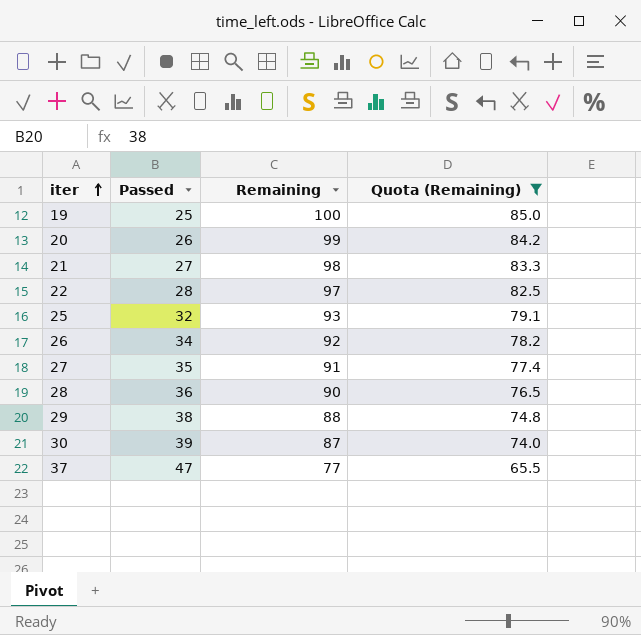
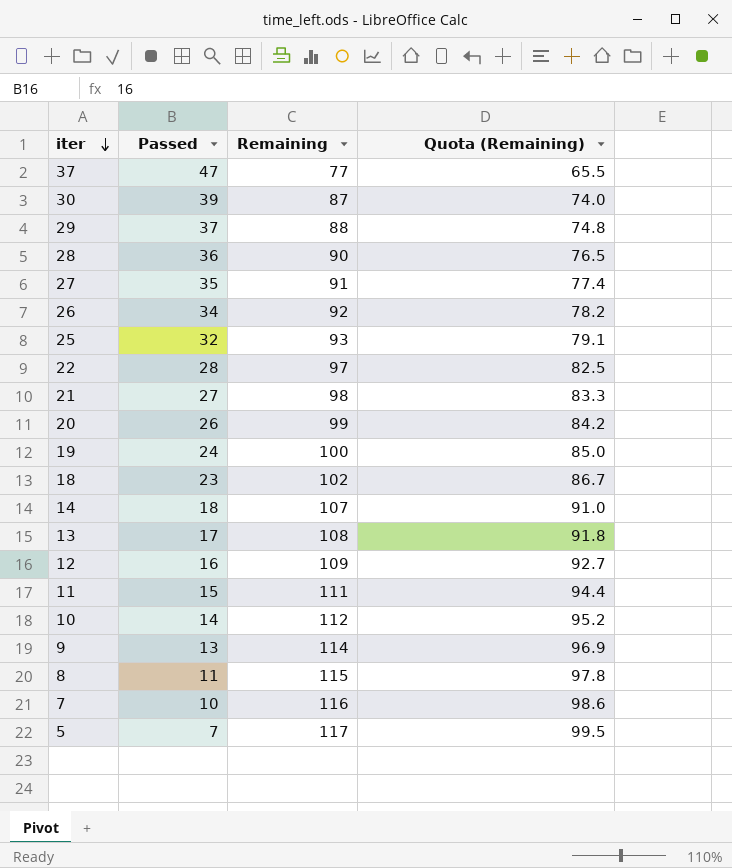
filter: Quota (Remaining) <= 85.0 -> none
row order: iter ascending -> iter descending
29 | Passed: 38 -> 37
19 | Passed: 25 -> 24

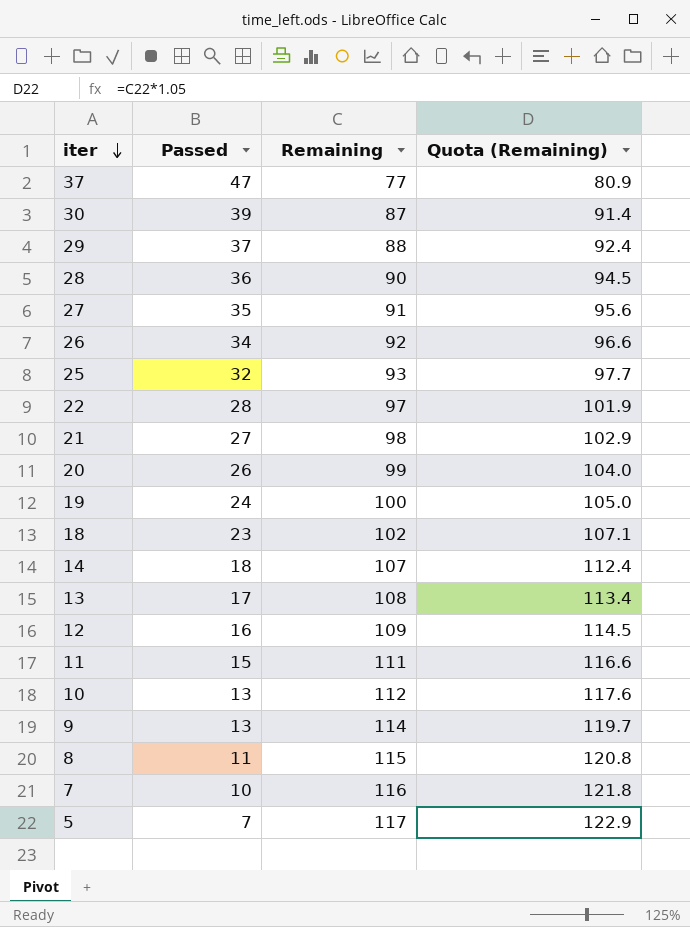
column Quota (Remaining) | formula: [Remaining] * 0.85 -> [Remaining] * 1.05
10 | Passed: 14 -> 13

